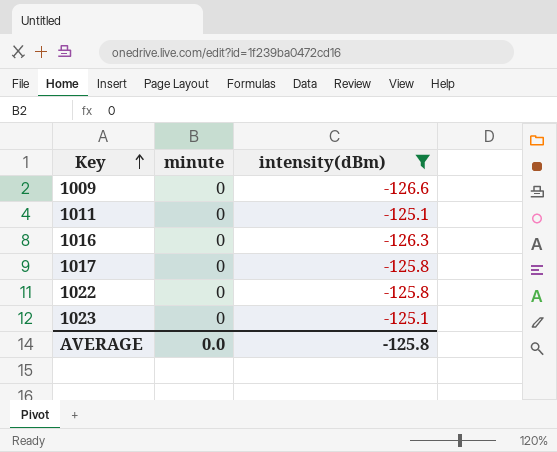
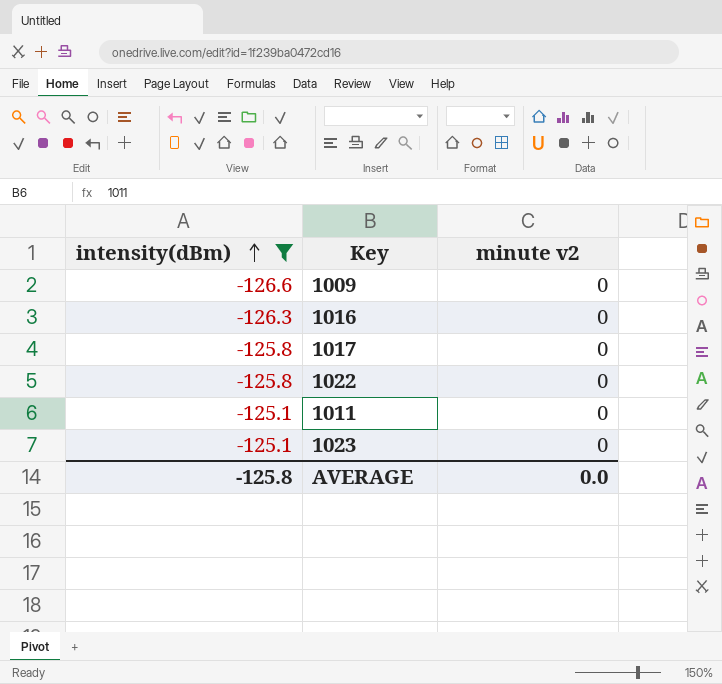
row order: Key ascending -> intensity(dBm) ascending
column intensity(dBm) | position: 3 -> 1
column name: minute -> minute v2

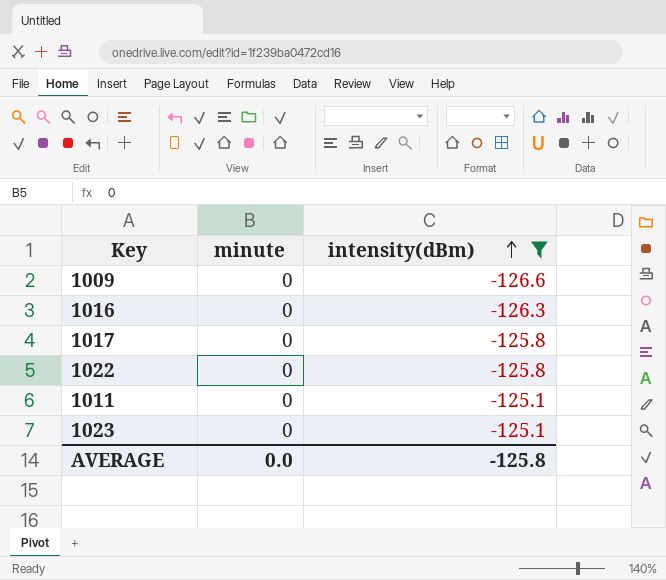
column name: minute v2 -> minute
column intensity(dBm) | position: 1 -> 3

